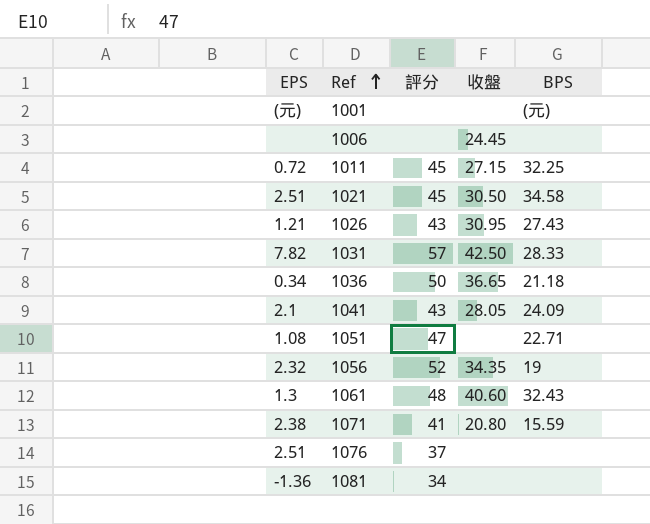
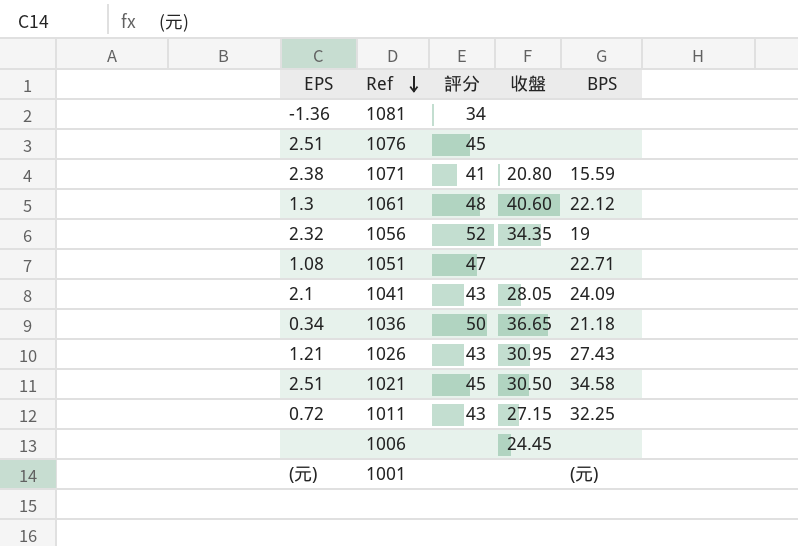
row order: Ref ascending -> Ref descending
row 1031: 7.82 | 57 | 42.50 | 28.33 -> none
1076 | 評分: 37 -> 45
1061 | BPS: 32.43 -> 22.12
1011 | 評分: 45 -> 43

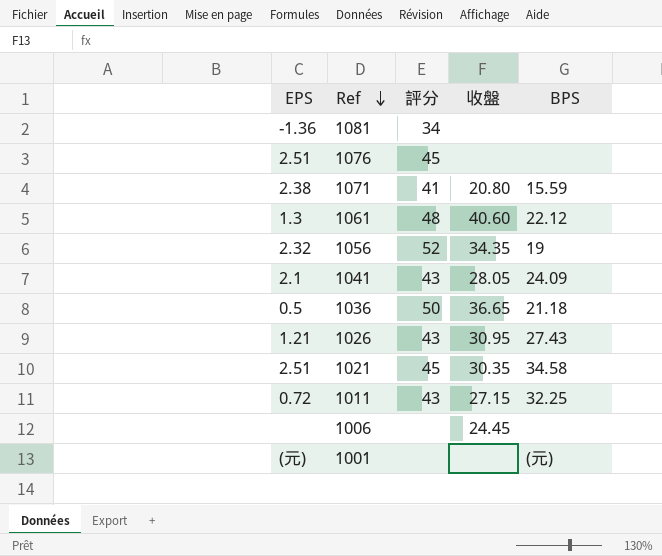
row 1051: 1.08 | 47 | none | 22.71 -> none
1036 | EPS: 0.34 -> 0.5
1021 | 收盤: 30.50 -> 30.35

